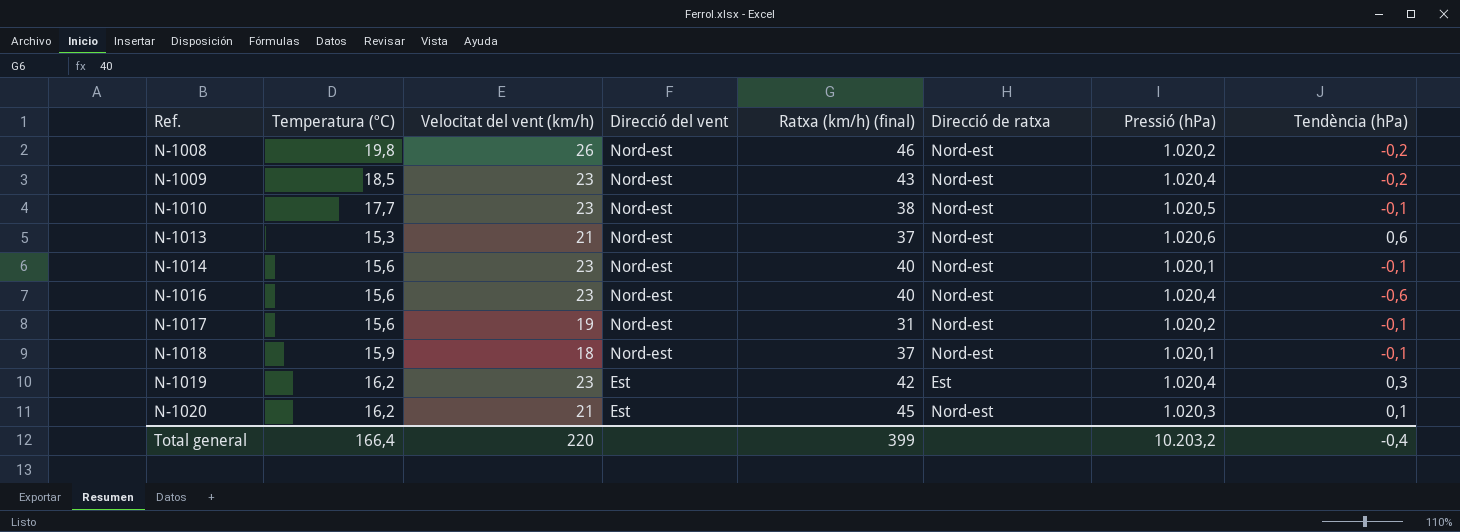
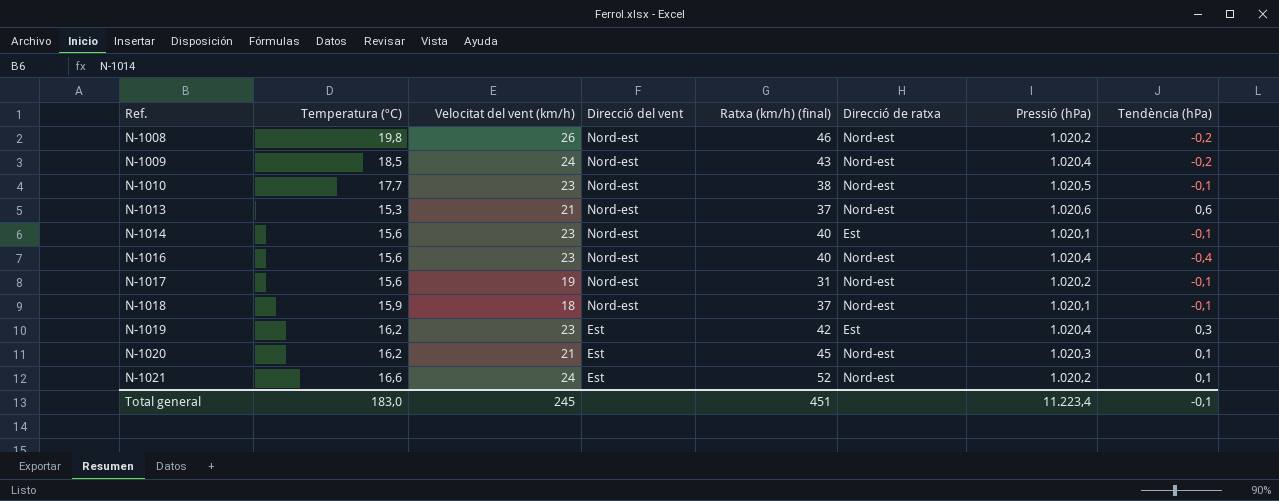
N-1009 | Velocitat del vent (km/h): 23 -> 24
N-1014 | Direcció de ratxa: Nord-est -> Est
N-1016 | Tendència (hPa): -0,6 -> -0,4
row N-1021: none -> 16,6 | 24 | Est | 52 | Nord-est | 1.020,2 | 0,1
Total general | Temperatura (ºC): 166,4 -> 183,0
Total general | Velocitat del vent (km/h): 220 -> 245
Total general | Ratxa (km/h) (final): 399 -> 451
Total general | Pressió (hPa): 10.203,2 -> 11.223,4
Total general | Tendència (hPa): -0,4 -> -0,1

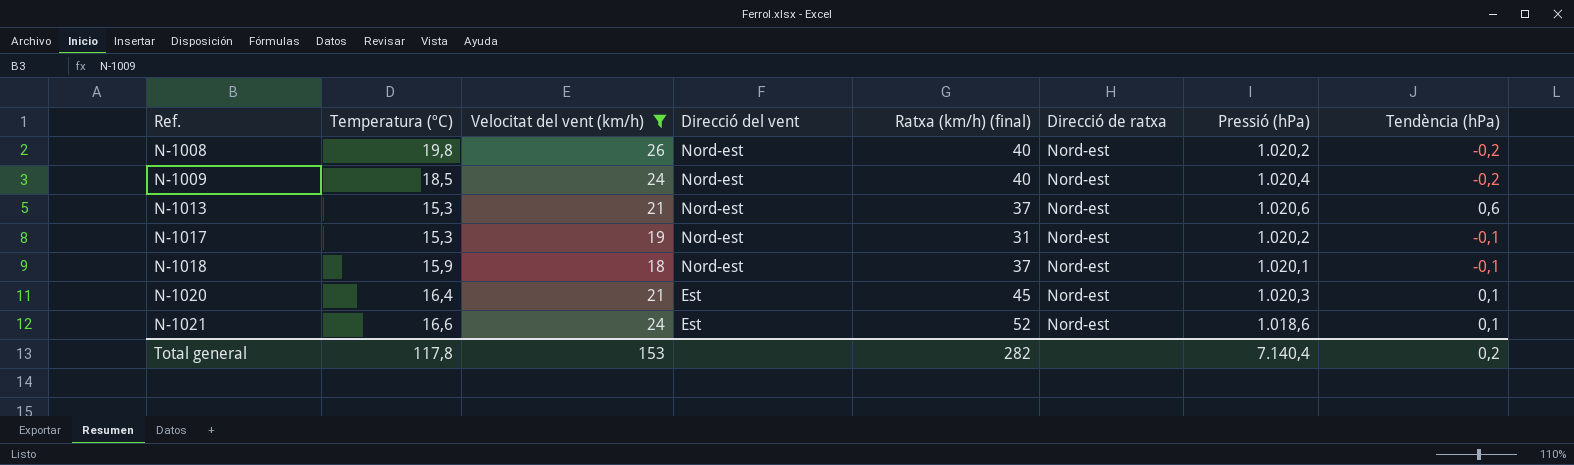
filter: none -> Velocitat del vent (km/h) != 23
N-1008 | Ratxa (km/h) (final): 46 -> 40
N-1009 | Ratxa (km/h) (final): 43 -> 40
N-1017 | Temperatura (ºC): 15,6 -> 15,3
N-1020 | Temperatura (ºC): 16,2 -> 16,4
N-1021 | Pressió (hPa): 1.020,2 -> 1.018,6
Total general | Temperatura (ºC): 183,0 -> 117,8
Total general | Velocitat del vent (km/h): 245 -> 153
Total general | Ratxa (km/h) (final): 451 -> 282
Total general | Pressió (hPa): 11.223,4 -> 7.140,4
Total general | Tendència (hPa): -0,1 -> 0,2

